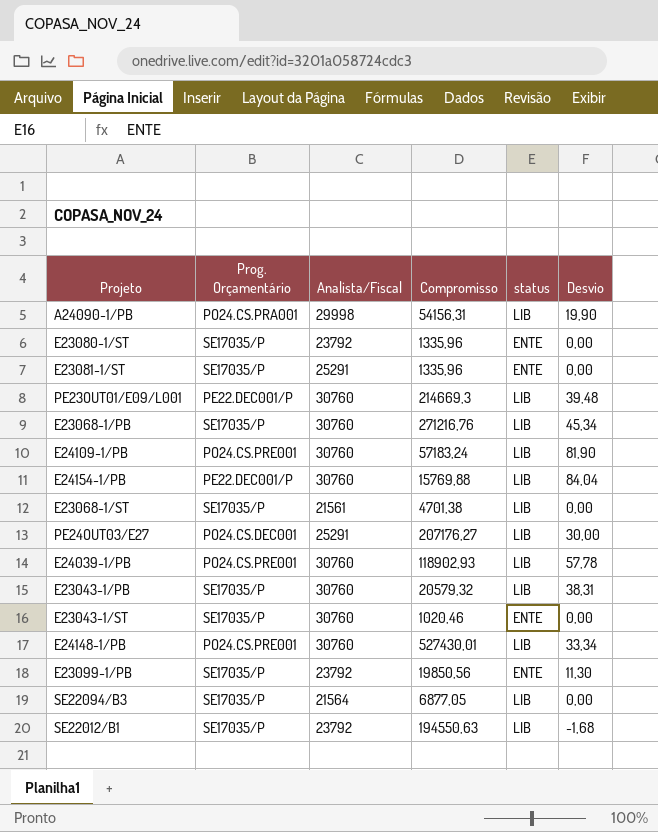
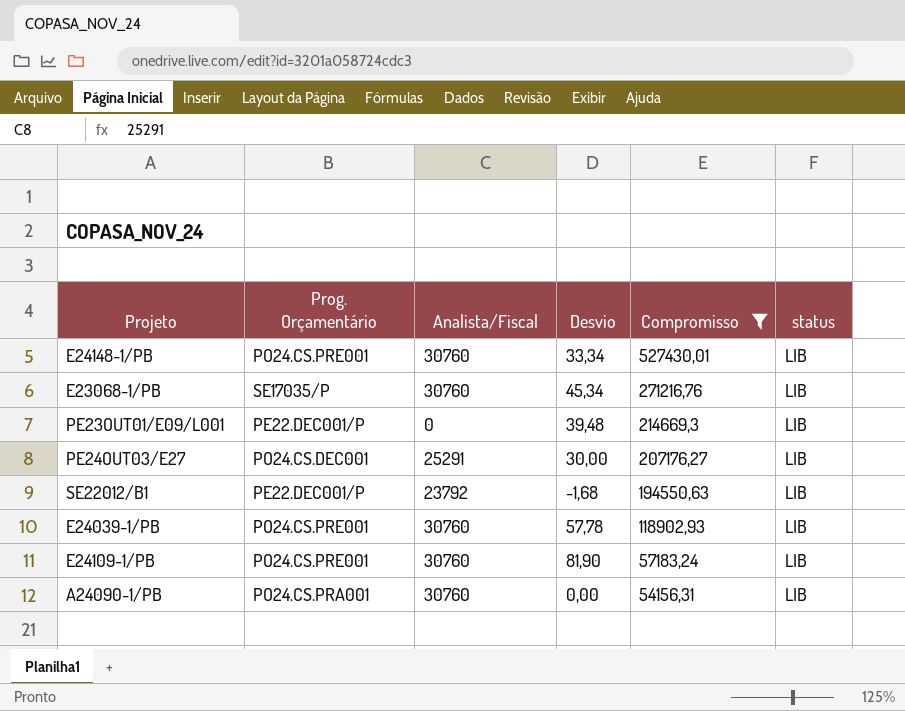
filter: none -> Compromisso >= 54156,31
row order: none -> Compromisso descending
column Desvio | position: 6 -> 4
PE23OUT01/E09/L001 | Analista/Fiscal: 30760 -> 0
SE22012/B1 | Prog. Orçamentário: SE17035/P -> PE22.DEC001/P
A24090-1/PB | Analista/Fiscal: 29998 -> 30760
A24090-1/PB | Desvio: 19,90 -> 0,00

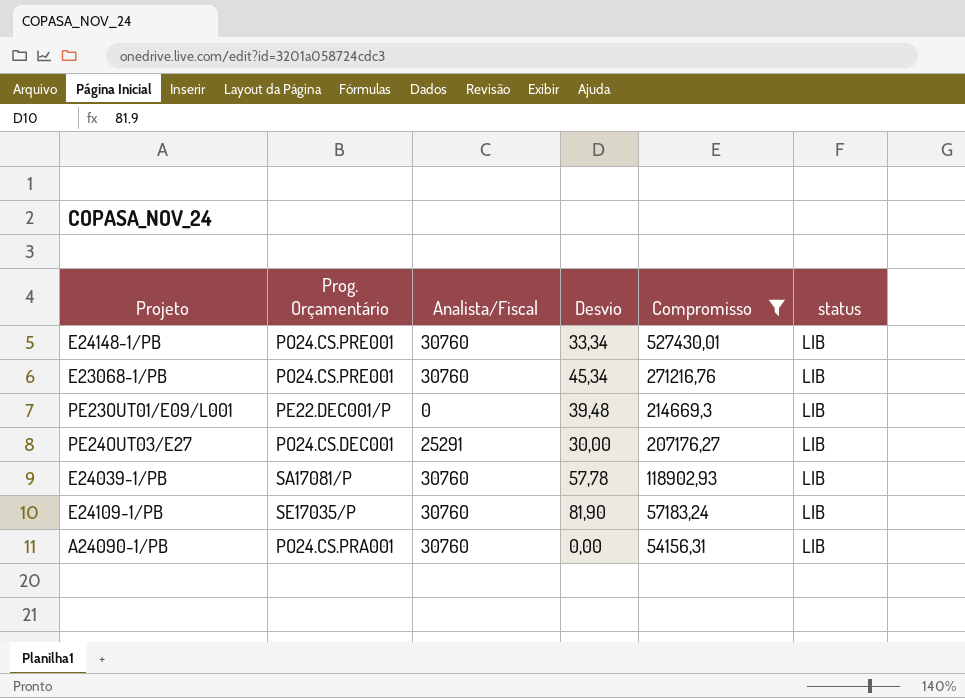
row SE22012/B1: PE22.DEC001/P | 23792 | -1,68 | 194550,63 | LIB -> none
E23068-1/PB | Prog. Orçamentário: SE17035/P -> PO24.CS.PRE001
E24039-1/PB | Prog. Orçamentário: PO24.CS.PRE001 -> SA17081/P
E24109-1/PB | Prog. Orçamentário: PO24.CS.PRE001 -> SE17035/P

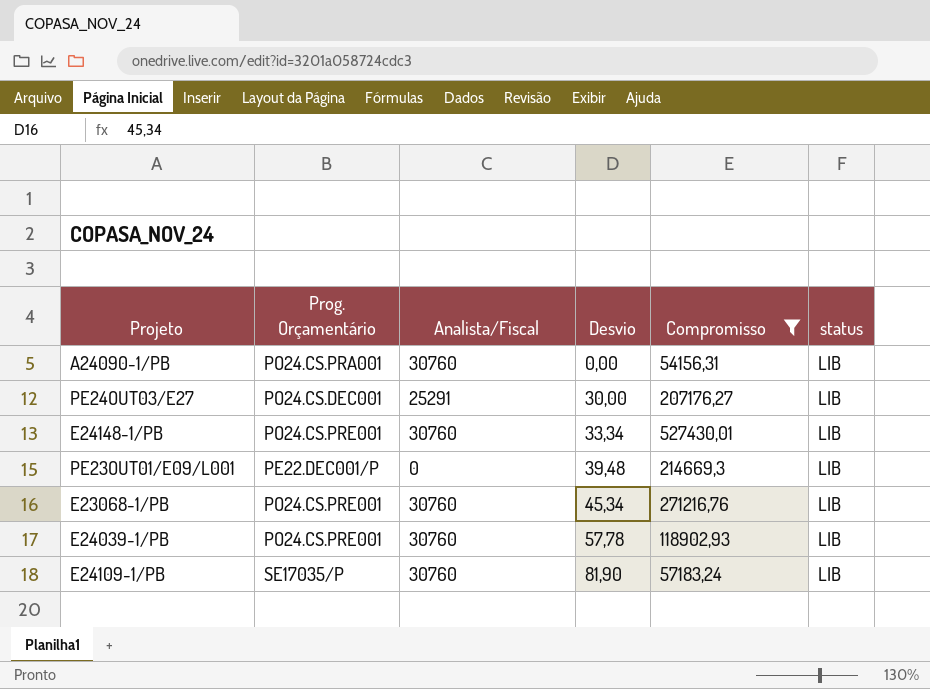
row order: Compromisso descending -> Desvio ascending
E24039-1/PB | Prog. Orçamentário: SA17081/P -> PO24.CS.PRE001

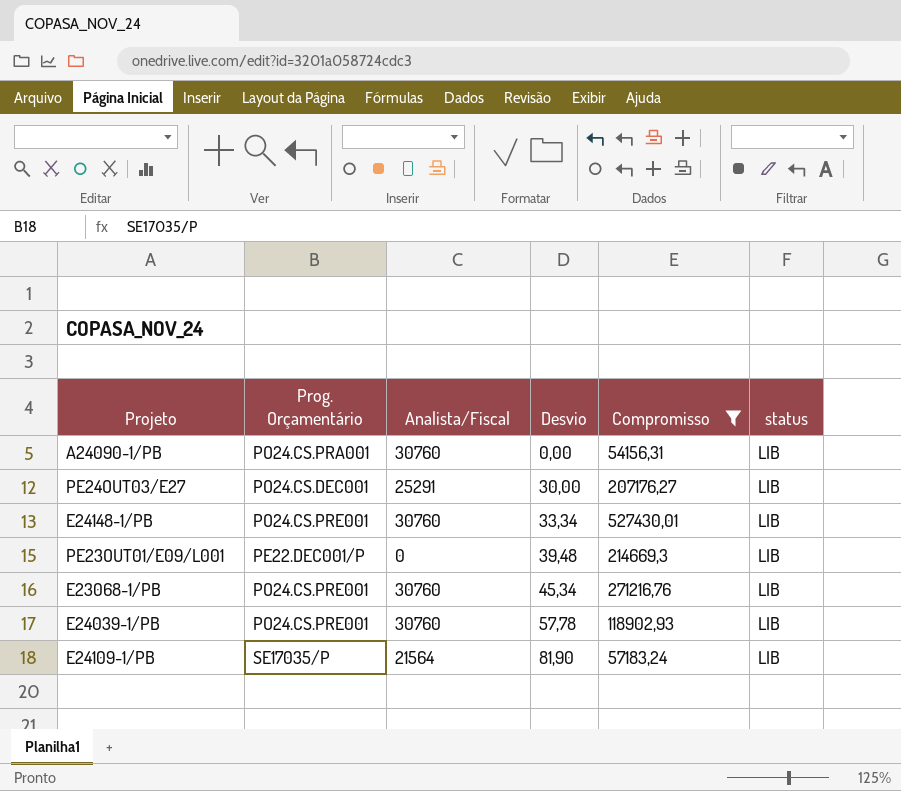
E24109-1/PB | Analista/Fiscal: 30760 -> 21564

